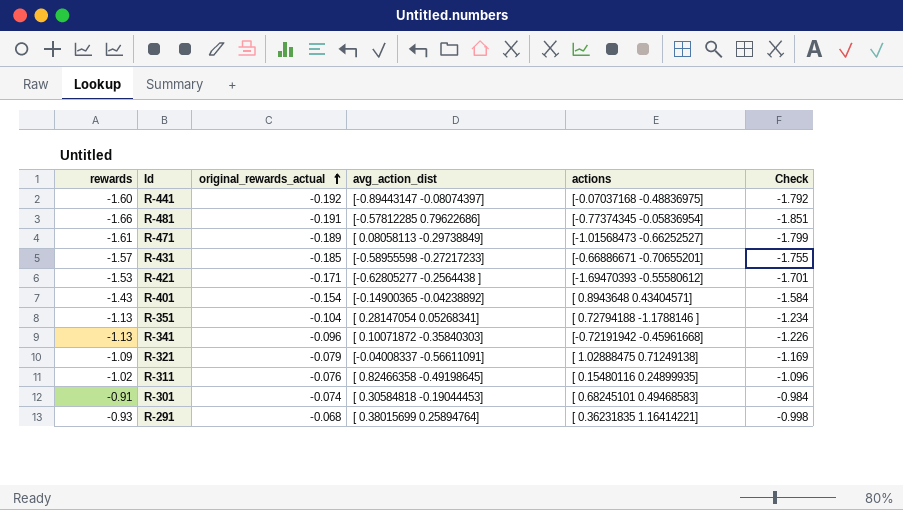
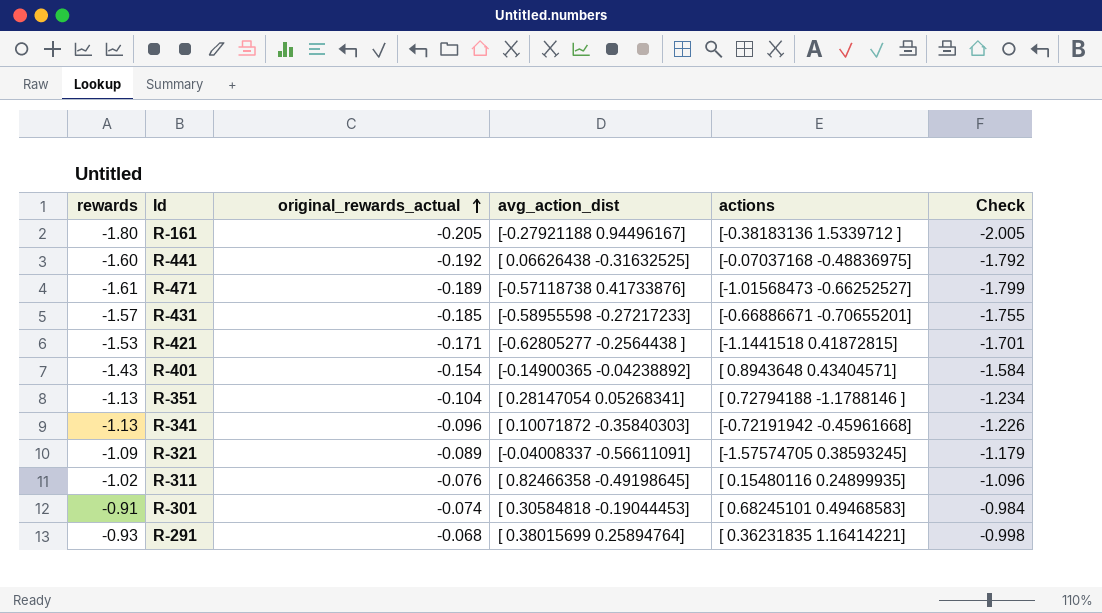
row R-481: -1.66 | -0.191 | [-0.57812285 0.79622686] | [-0.77374345 -0.05836954] | -1.851 -> none
row R-161: none -> -1.80 | -0.205 | [-0.27921188 0.94496167] | [-0.38183136 1.5339712 ] | -2.005
R-441 | avg_action_dist: [-0.89443147 -0.08074397] -> [ 0.06626438 -0.31632525]
R-471 | avg_action_dist: [ 0.08058113 -0.29738849] -> [-0.57118738 0.41733876]
R-421 | actions: [-1.69470393 -0.55580612] -> [-1.1441518 0.41872815]
R-321 | original_rewards_actual: -0.079 -> -0.089
R-321 | actions: [ 1.02888475 0.71249138] -> [-1.57574705 0.38593245]
R-321 | Check: -1.169 -> -1.179

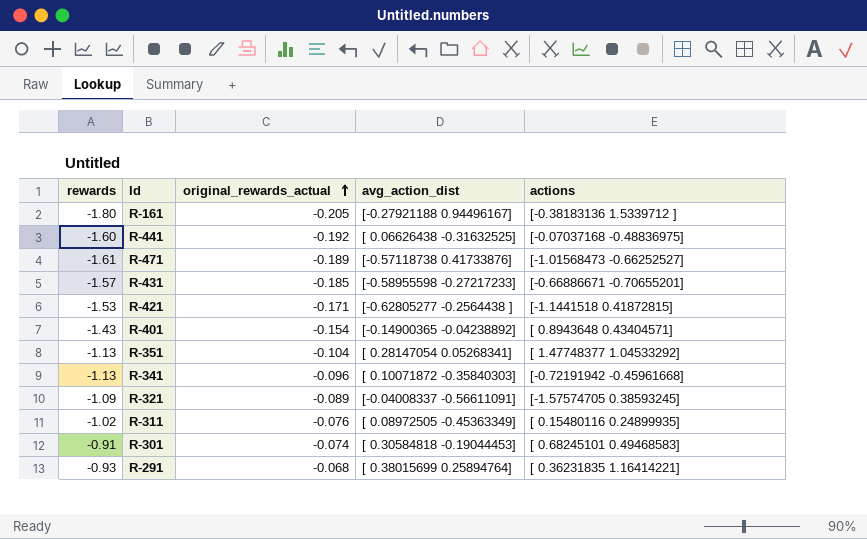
column Check | formula: [rewards] + [original_rewards_actual] -> none
R-351 | actions: [ 0.72794188 -1.1788146 ] -> [ 1.47748377 1.04533292]
R-311 | avg_action_dist: [ 0.82466358 -0.49198645] -> [ 0.08972505 -0.45363349]

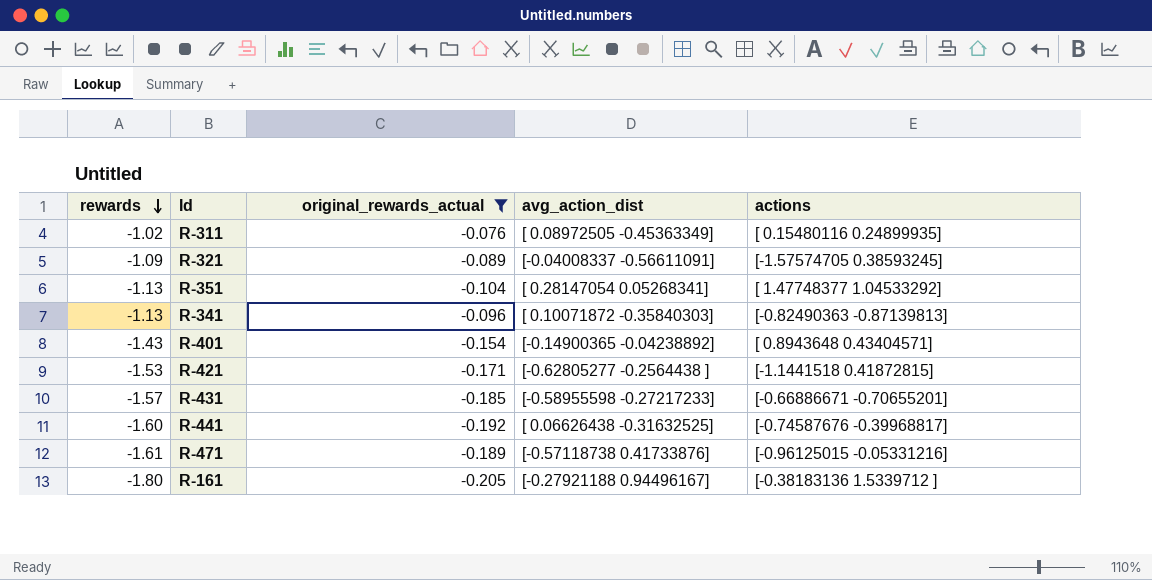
filter: none -> original_rewards_actual <= -0.076
row order: original_rewards_actual ascending -> rewards descending
R-341 | actions: [-0.72191942 -0.45961668] -> [-0.82490363 -0.87139813]
R-441 | actions: [-0.07037168 -0.48836975] -> [-0.74587676 -0.39968817]
R-471 | actions: [-1.01568473 -0.66252527] -> [-0.96125015 -0.05331216]

